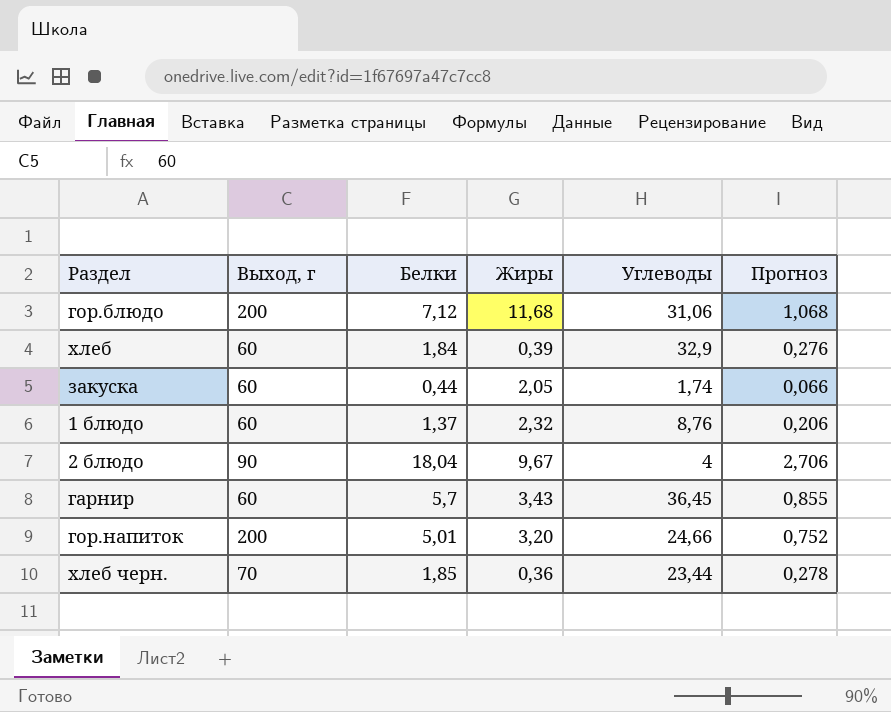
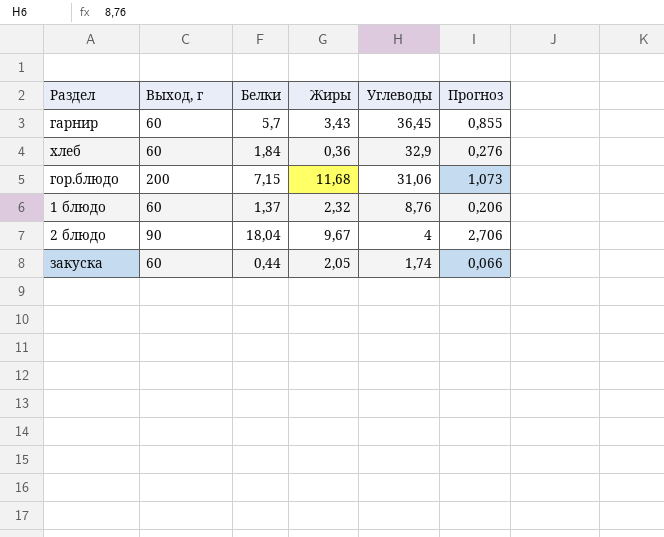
row order: none -> Углеводы descending
row гор.напиток: 200 | 5,01 | 3,20 | 24,66 | 0,752 -> none
row хлеб черн.: 70 | 1,85 | 0,36 | 23,44 | 0,278 -> none
хлеб | Жиры: 0,39 -> 0,36
гор.блюдо | Белки: 7,12 -> 7,15
гор.блюдо | Прогноз: 1,068 -> 1,073

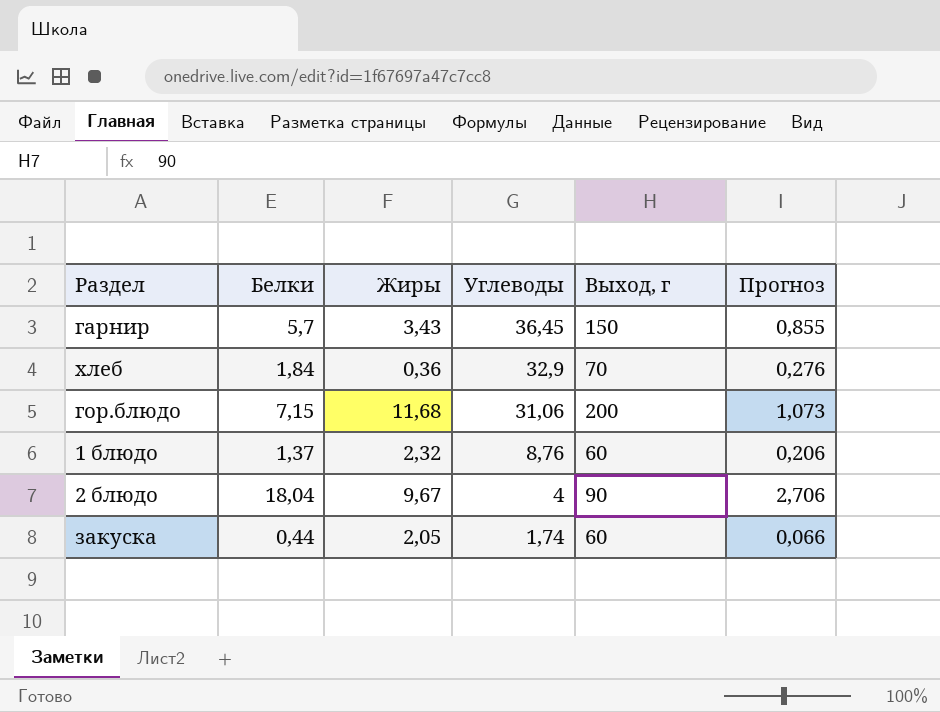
column Выход, г | position: 2 -> 5
гарнир | Выход, г: 60 -> 150
хлеб | Выход, г: 60 -> 70

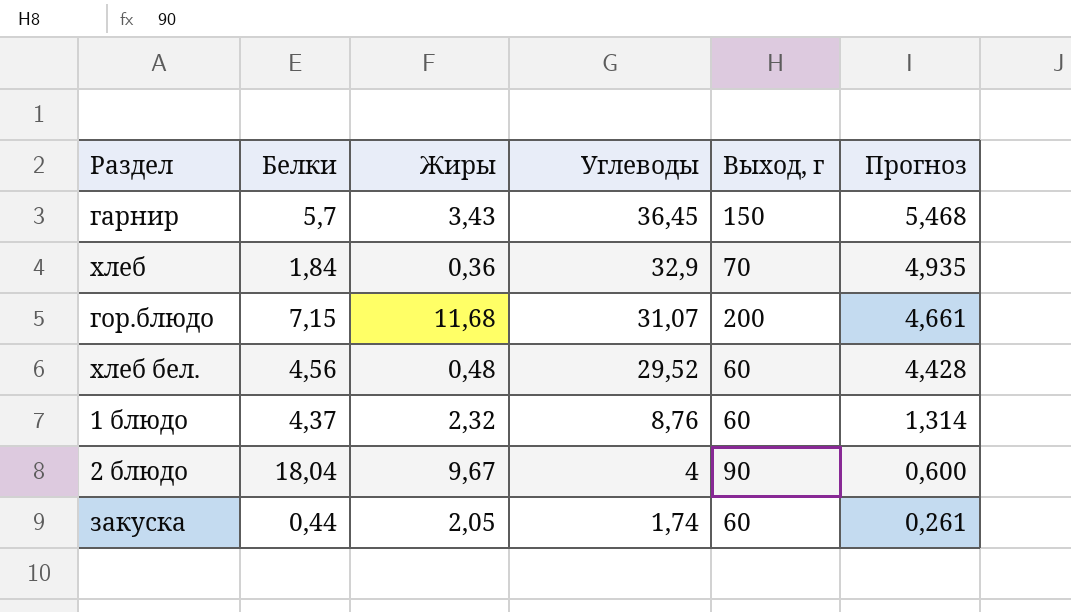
column Прогноз | formula: [Белки] * 0,15 -> [Углеводы] * 0,15
гор.блюдо | Углеводы: 31,06 -> 31,07
row хлеб бел.: none -> 4,56 | 0,48 | 29,52 | 60 | 4,428
1 блюдо | Белки: 1,37 -> 4,37

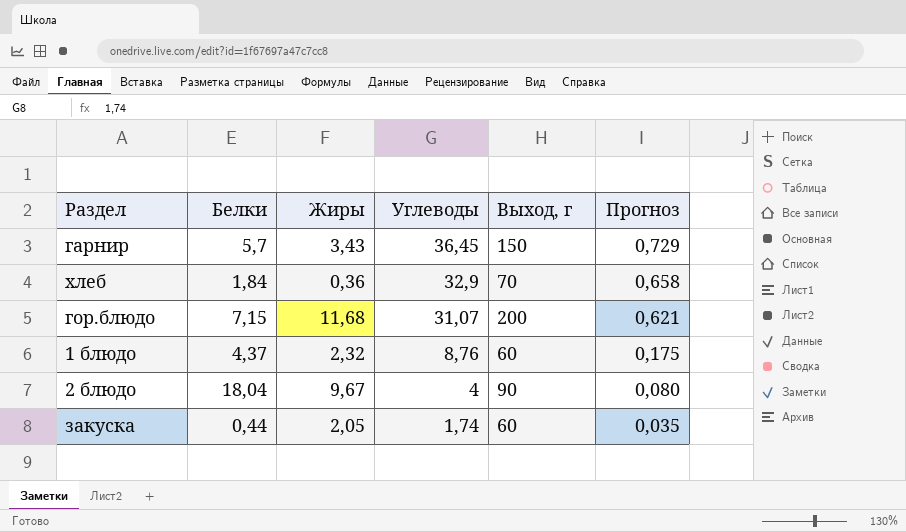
column Прогноз | formula: [Углеводы] * 0,15 -> [Углеводы] * 0,02
row хлеб бел.: 4,56 | 0,48 | 29,52 | 60 | 4,428 -> none

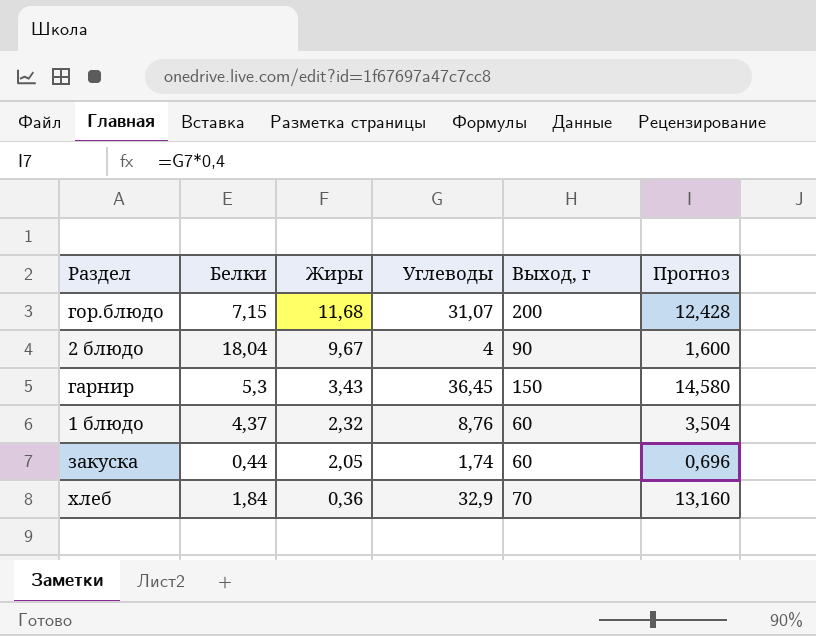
row order: Углеводы descending -> Жиры descending
column Прогноз | formula: [Углеводы] * 0,02 -> [Углеводы] * 0,4
гарнир | Белки: 5,7 -> 5,3

